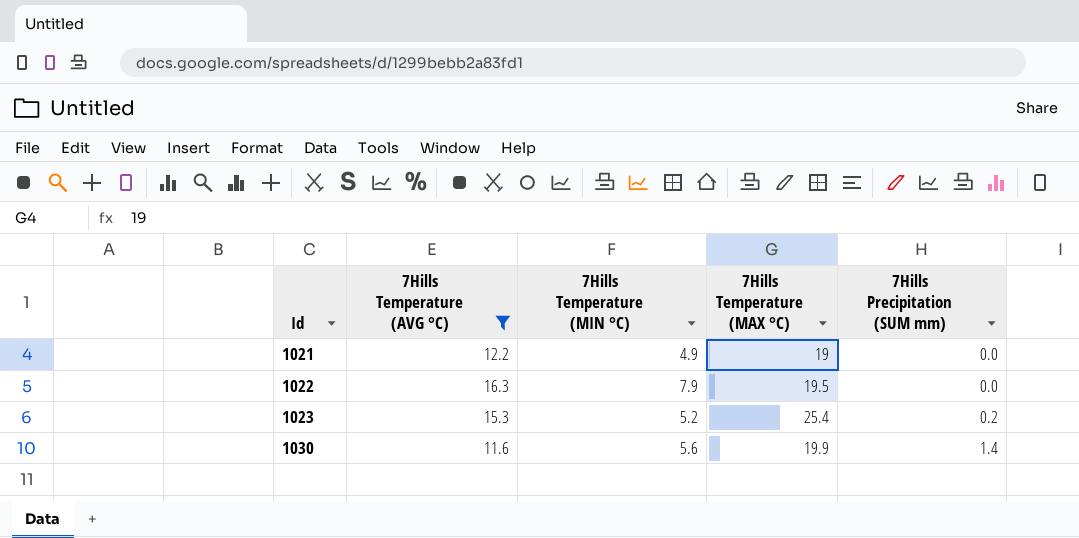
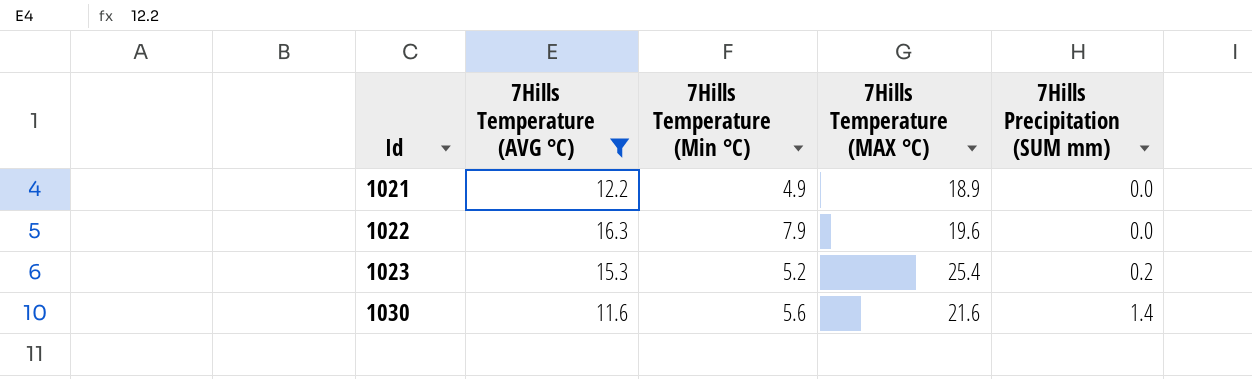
column name: 7Hills Temperature (MIN °C) -> 7Hills Temperature (Min °C)
1021 | 7Hills Temperature (MAX °C): 19 -> 18.9
1022 | 7Hills Temperature (MAX °C): 19.5 -> 19.6
1030 | 7Hills Temperature (MAX °C): 19.9 -> 21.6

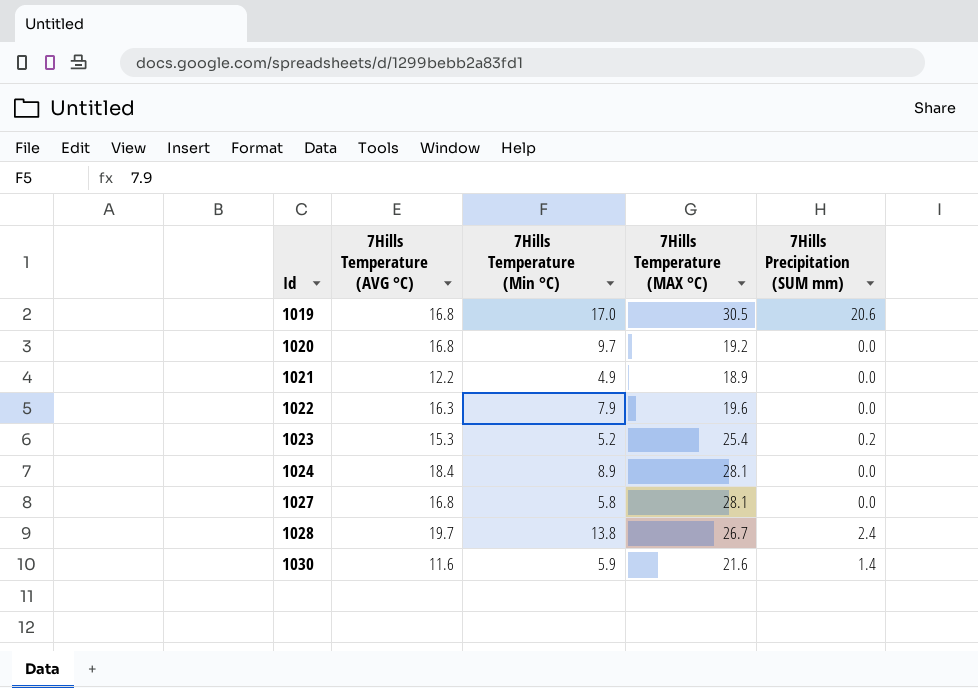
filter: 7Hills Temperature (AVG °C) <= 16.3 -> none
1030 | 7Hills Temperature (Min °C): 5.6 -> 5.9

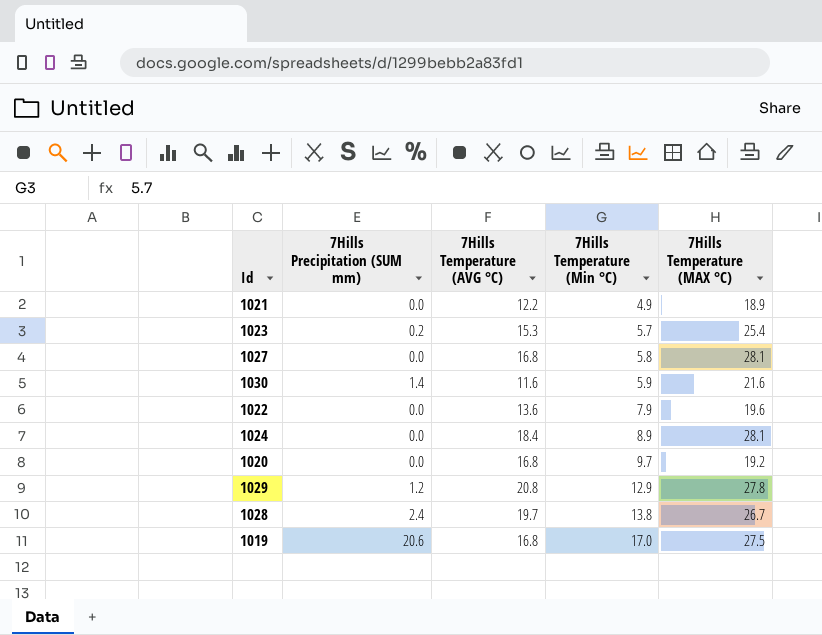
row order: Id ascending -> 7Hills Temperature (Min °C) ascending
column 7Hills Precipitation (SUM mm) | position: 5 -> 2
1023 | 7Hills Temperature (Min °C): 5.2 -> 5.7
1022 | 7Hills Temperature (AVG °C): 16.3 -> 13.6
row 1029: none -> 1.2 | 20.8 | 12.9 | 27.8
1019 | 7Hills Temperature (MAX °C): 30.5 -> 27.5

